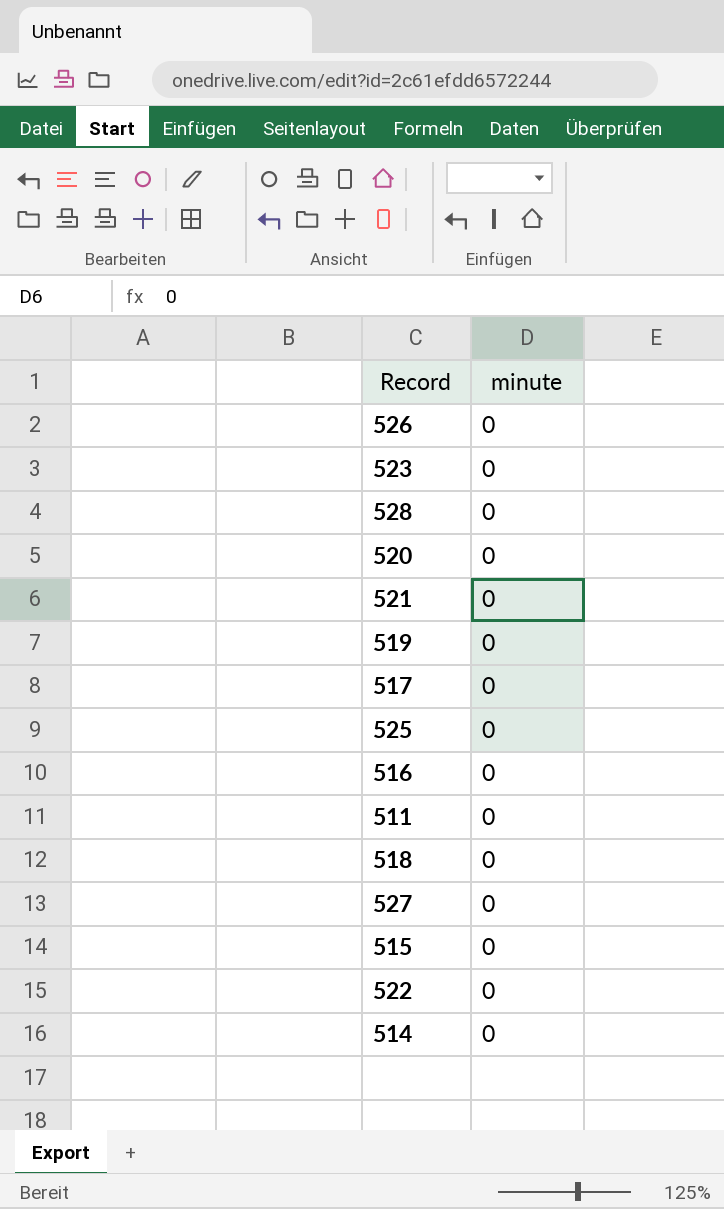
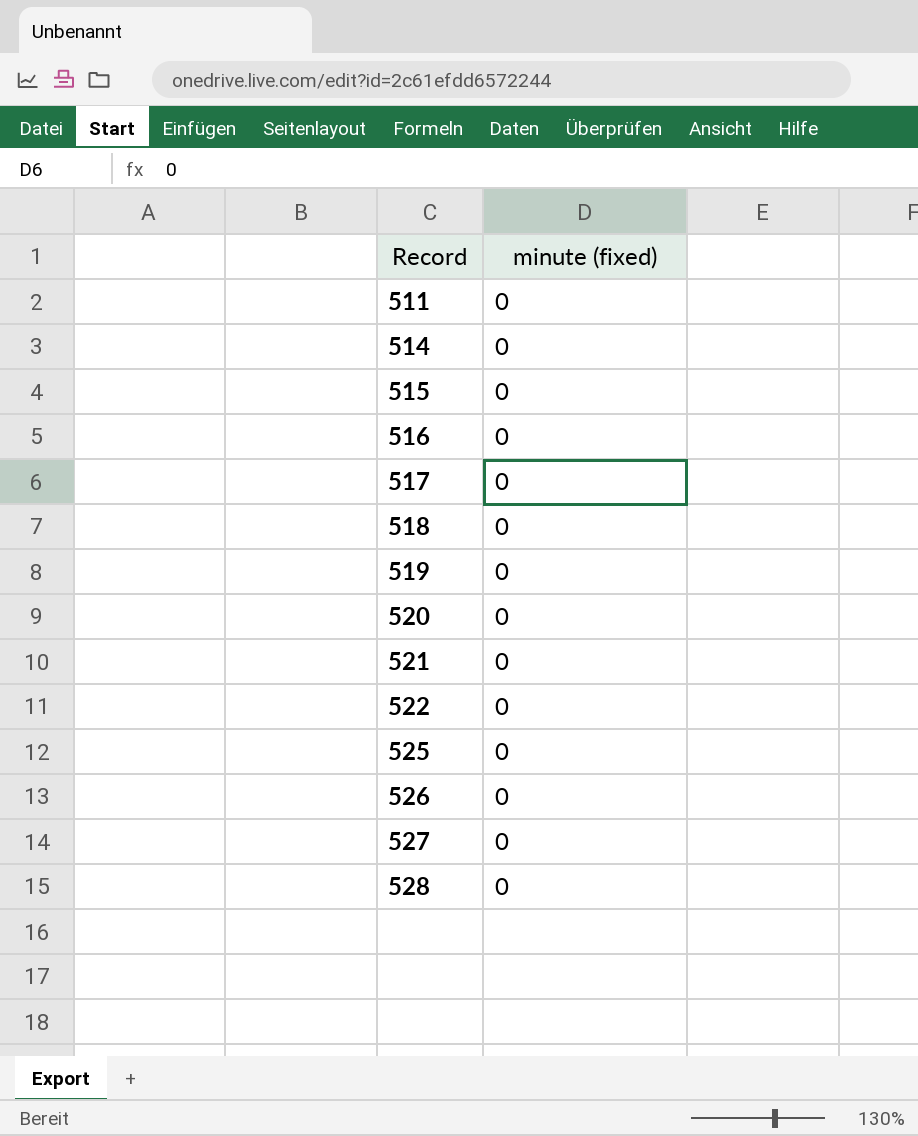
row order: none -> Record ascending
column name: minute -> minute (fixed)
row 523: 0 -> none

